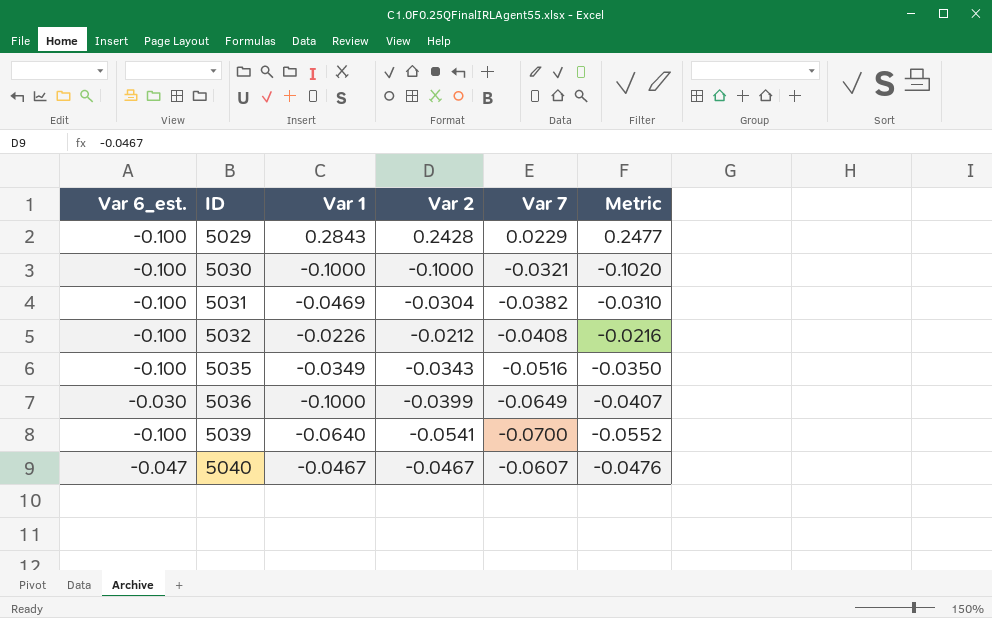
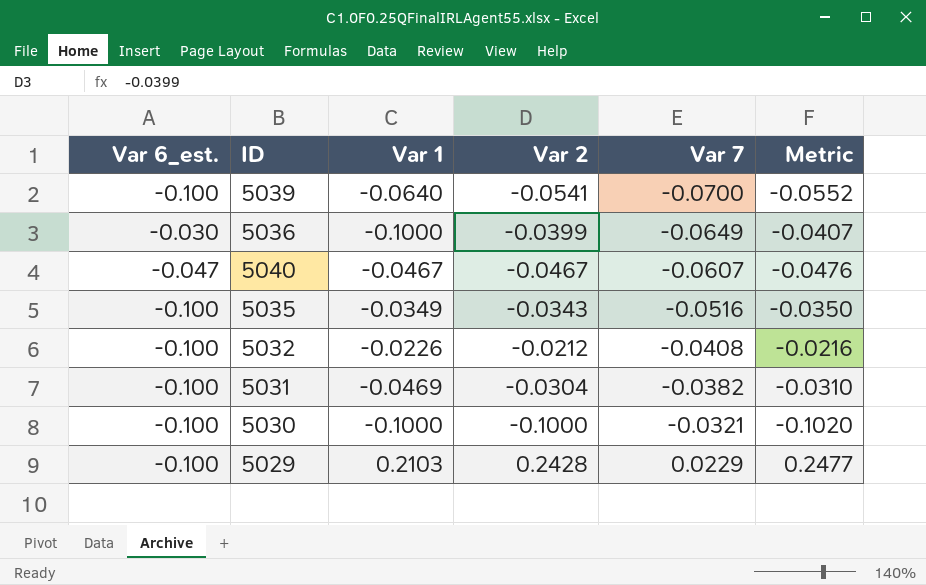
row order: ID ascending -> Var 7 ascending
5029 | Var 1: 0.2843 -> 0.2103

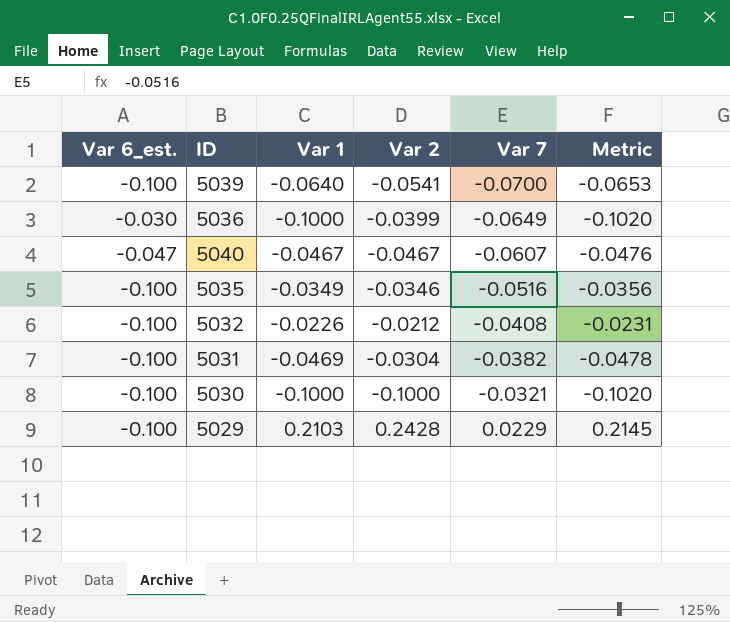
column Metric | formula: [Var 2] * 1.02 -> [Var 1] * 1.02
5035 | Var 2: -0.0343 -> -0.0346

